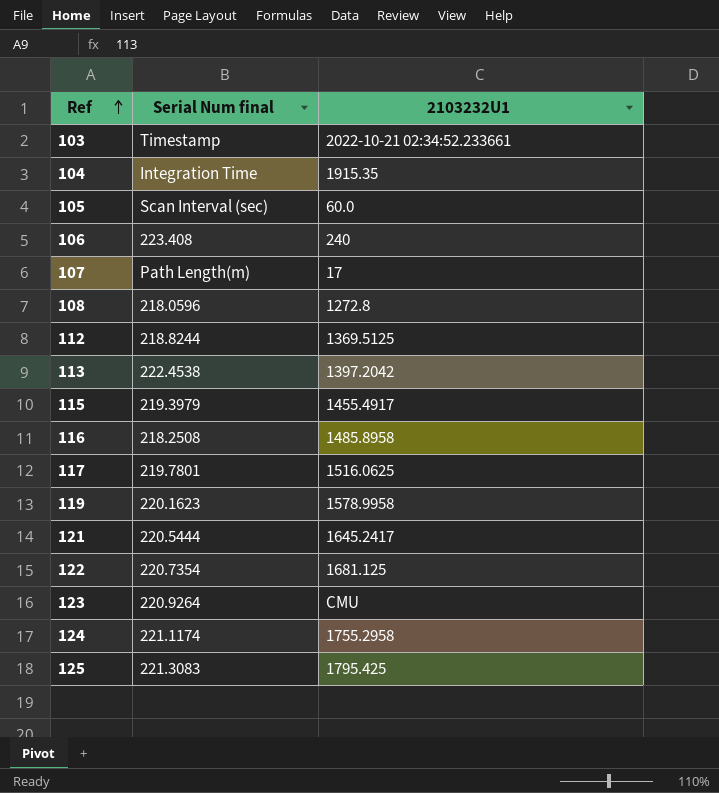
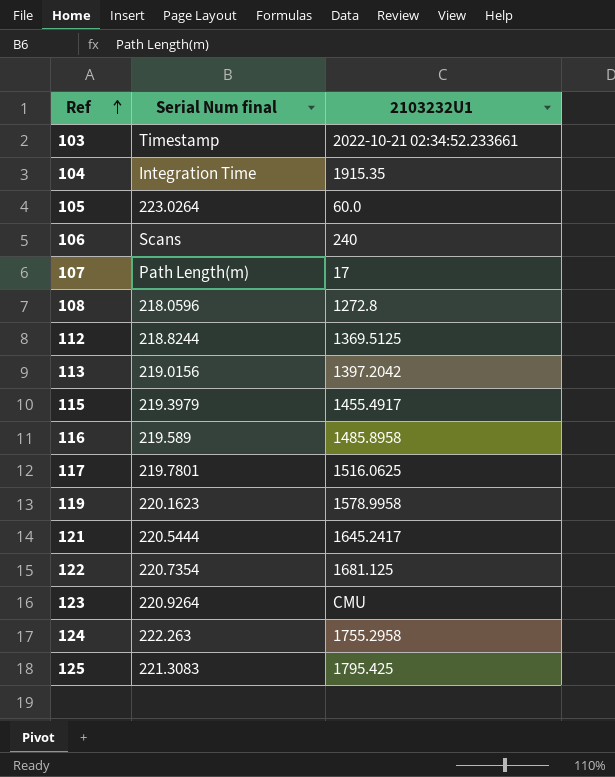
105 | Serial Num final: Scan Interval (sec) -> 223.0264
106 | Serial Num final: 223.408 -> Scans
113 | Serial Num final: 222.4538 -> 219.0156
116 | Serial Num final: 218.2508 -> 219.589
124 | Serial Num final: 221.1174 -> 222.263

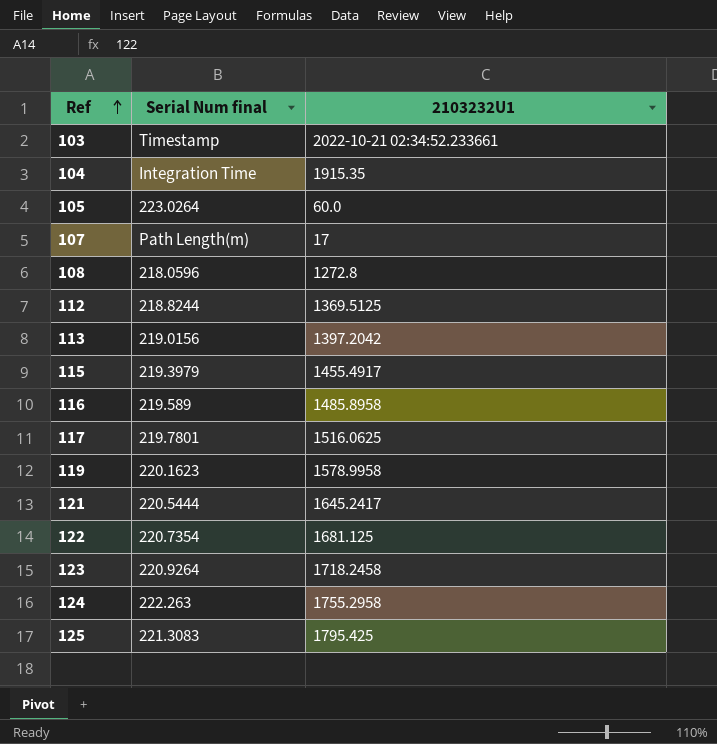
row 106: Scans | 240 -> none
123 | 2103232U1: CMU -> 1718.2458

